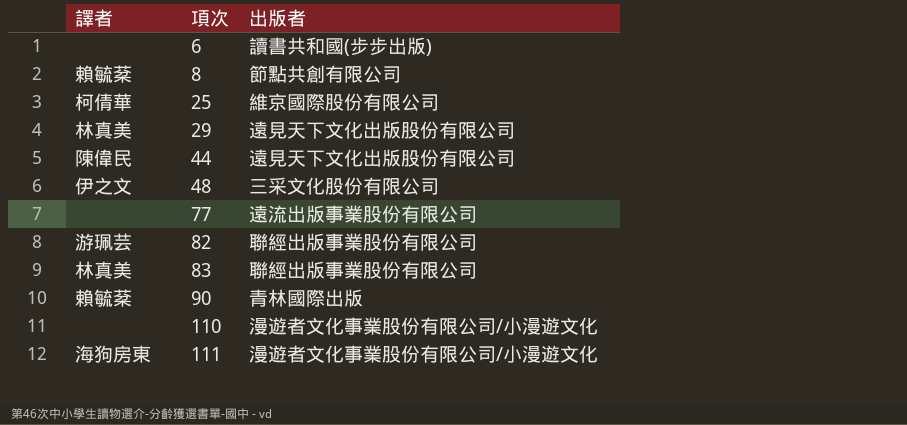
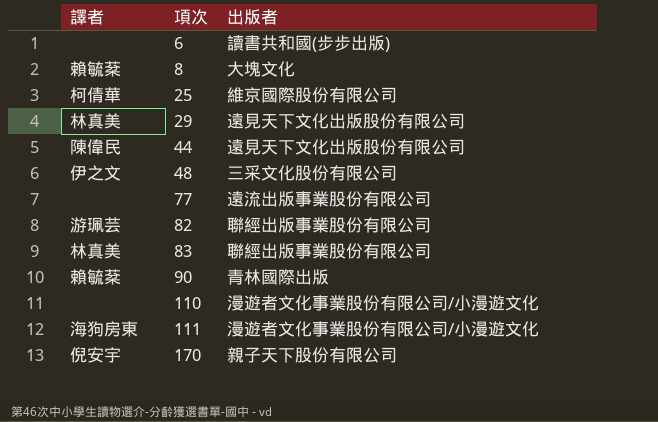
8 | 出版者: 節點共創有限公司 -> 大塊文化
row 170: none -> 倪安宇 | 親子天下股份有限公司

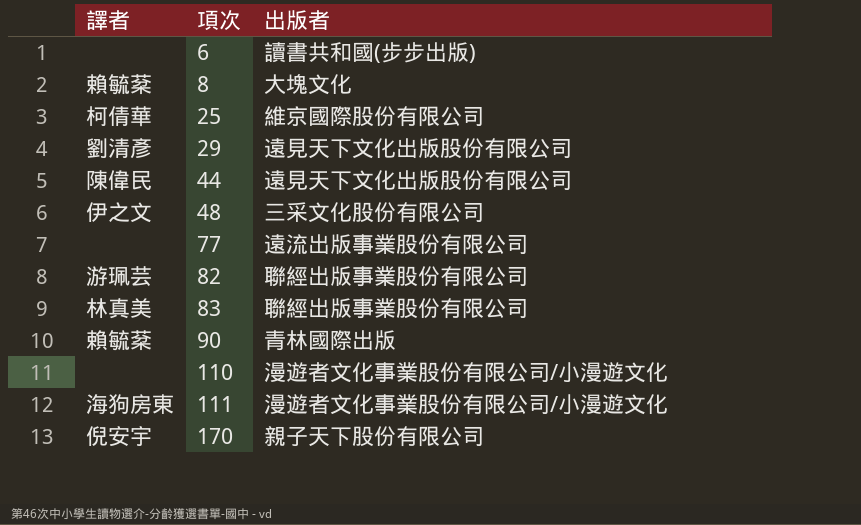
29 | 譯者: 林真美 -> 劉清彥

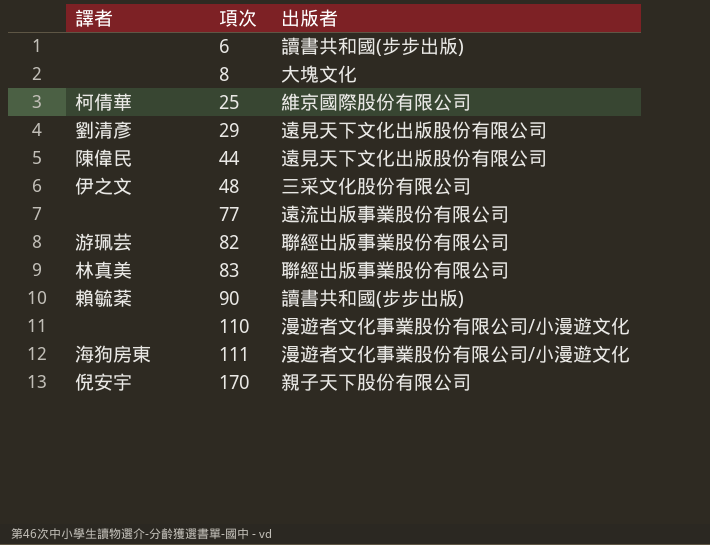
8 | 譯者: 賴毓棻 -> none
90 | 出版者: 青林國際出版 -> 讀書共和國(步步出版)

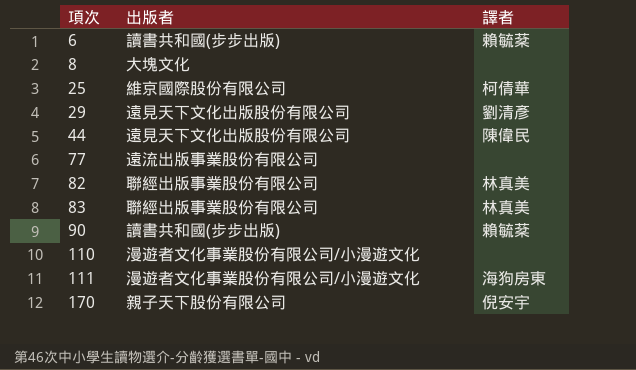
column 譯者 | position: 1 -> 3
row 48: 伊之文 | 三采文化股份有限公司 -> none
6 | 譯者: none -> 賴毓棻
82 | 譯者: 游珮芸 -> 林真美

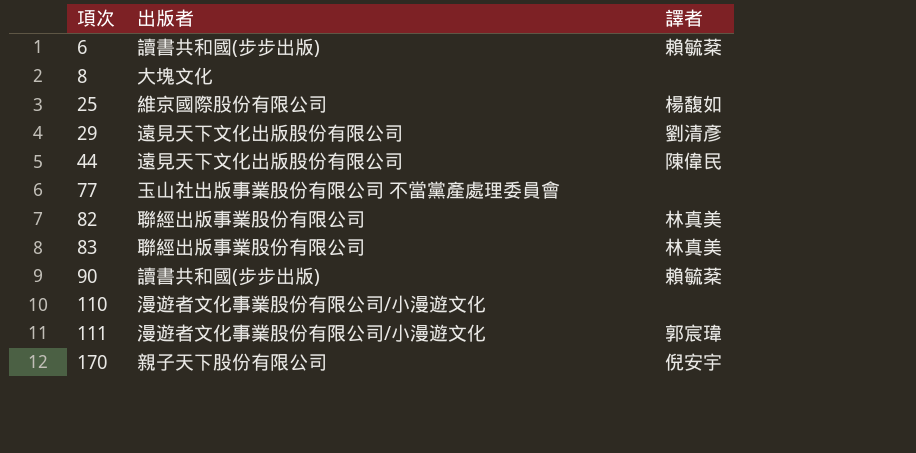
25 | 譯者: 柯倩華 -> 楊馥如
77 | 出版者: 遠流出版事業股份有限公司 -> 玉山社出版事業股份有限公司 不當黨產處理委員會
111 | 譯者: 海狗房東 -> 郭宸瑋

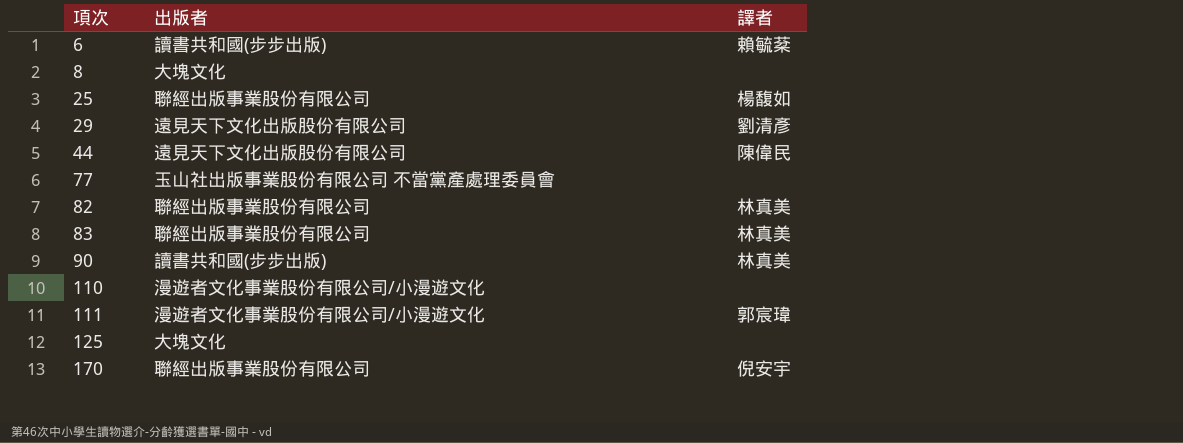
25 | 出版者: 維京國際股份有限公司 -> 聯經出版事業股份有限公司
90 | 譯者: 賴毓棻 -> 林真美
row 125: none -> 大塊文化 | none
170 | 出版者: 親子天下股份有限公司 -> 聯經出版事業股份有限公司

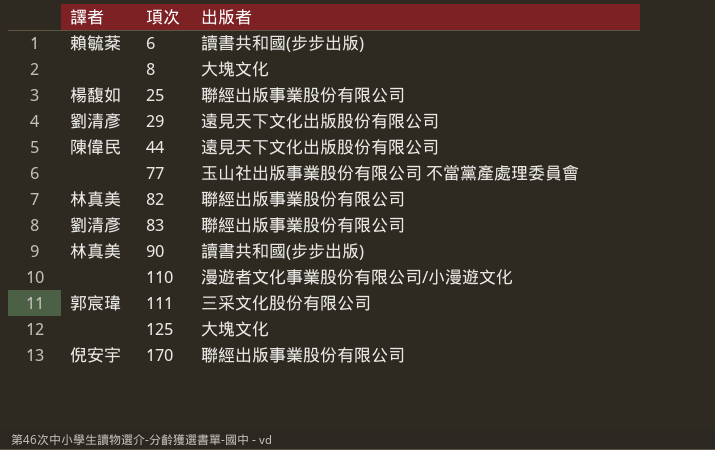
column 譯者 | position: 3 -> 1
83 | 譯者: 林真美 -> 劉清彥
111 | 出版者: 漫遊者文化事業股份有限公司/小漫遊文化 -> 三采文化股份有限公司

